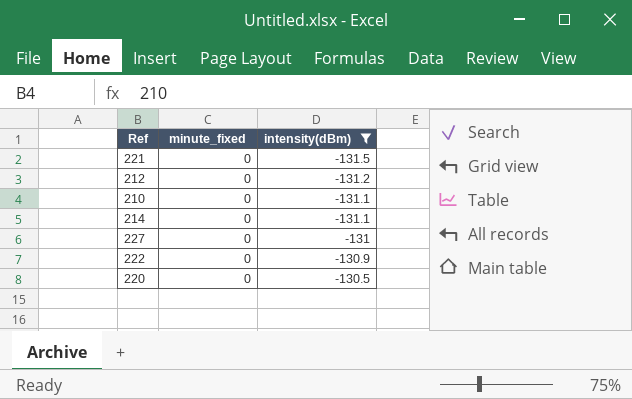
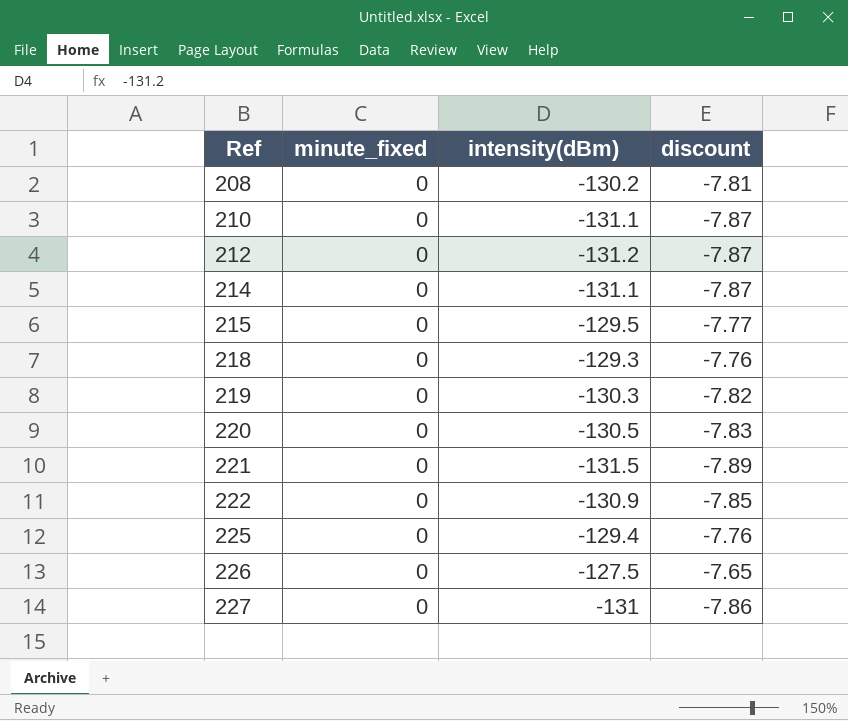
filter: intensity(dBm) <= -130.5 -> none
row order: intensity(dBm) ascending -> Ref ascending
column discount | formula: none -> [intensity(dBm)] * 0.06

